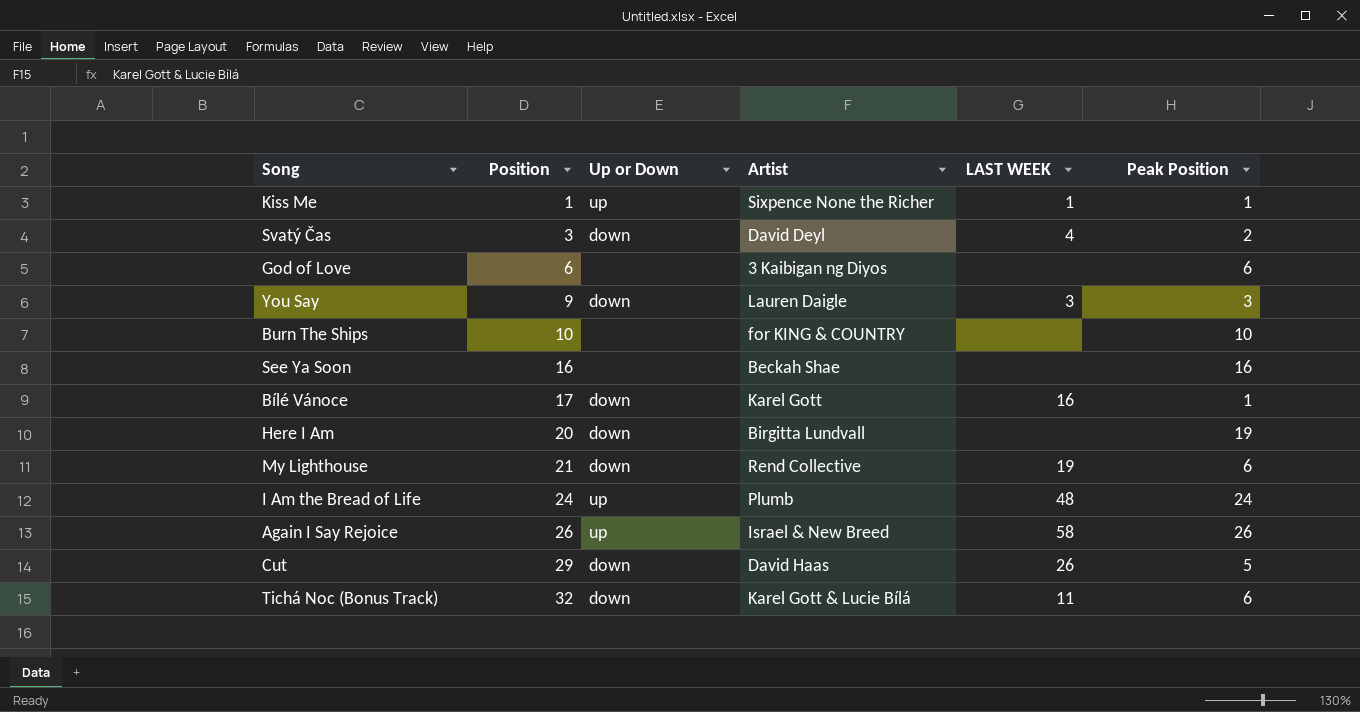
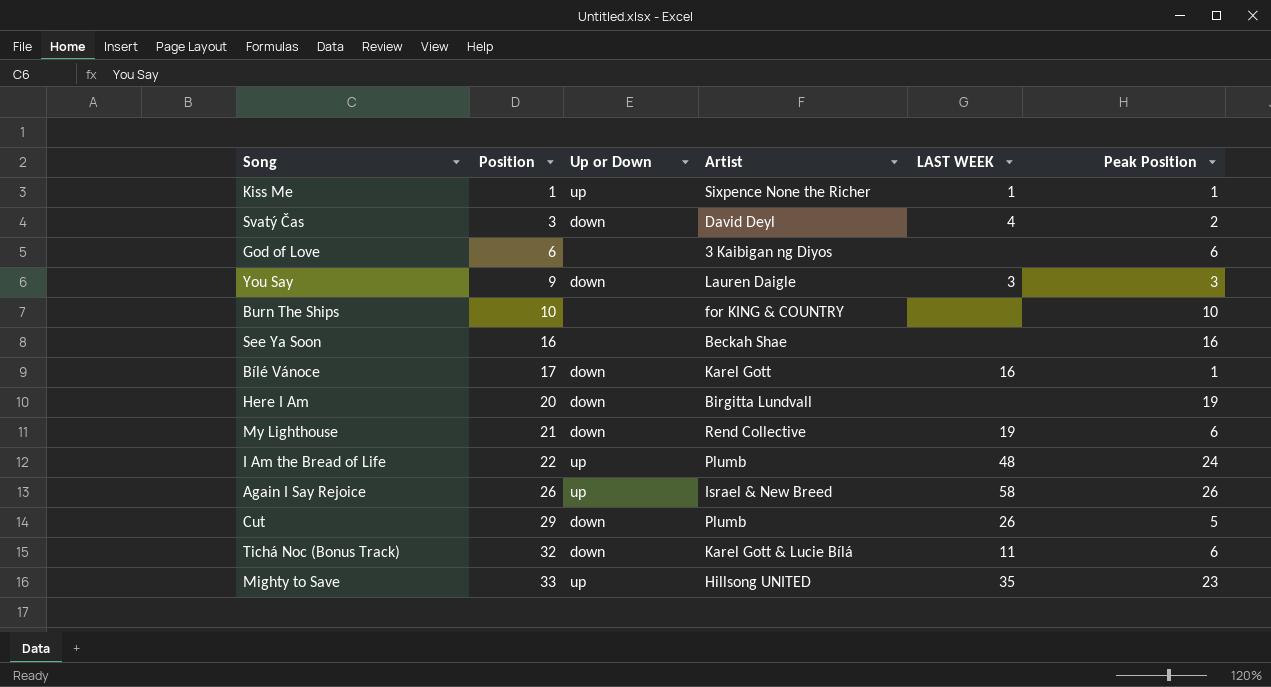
I Am the Bread of Life | Position: 24 -> 22
Cut | Artist: David Haas -> Plumb
row Mighty to Save: none -> 33 | up | Hillsong UNITED | 35 | 23

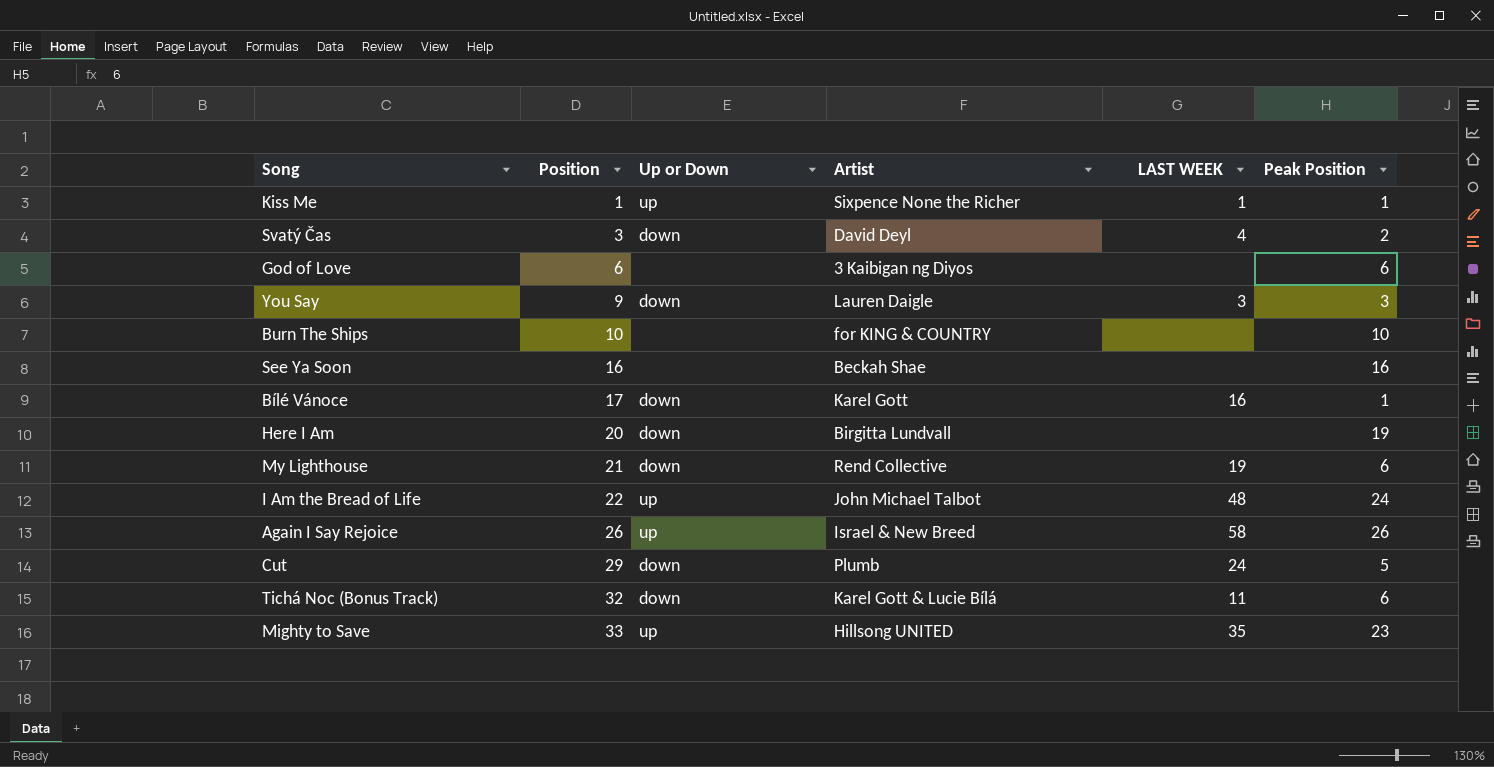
I Am the Bread of Life | Artist: Plumb -> John Michael Talbot
Cut | LAST WEEK: 26 -> 24

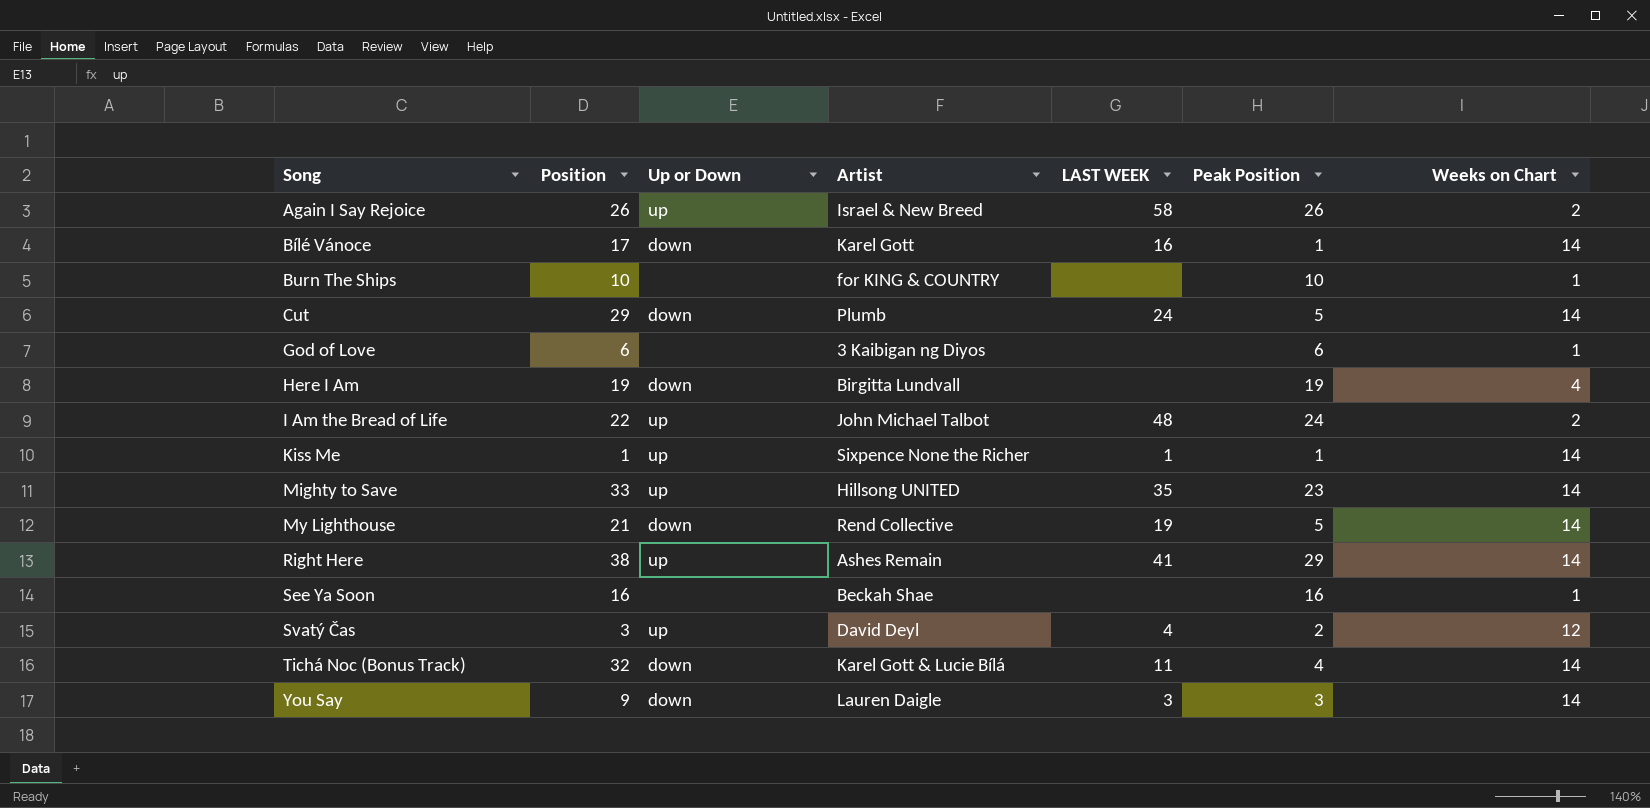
row order: Position ascending -> Song ascending
column Weeks on Chart | position: none -> 7
Here I Am | Position: 20 -> 19
My Lighthouse | Peak Position: 6 -> 5
row Right Here: none -> 38 | up | Ashes Remain | 41 | 29 | 14
Svatý Čas | Up or Down: down -> up
Tichá Noc (Bonus Track) | Peak Position: 6 -> 4

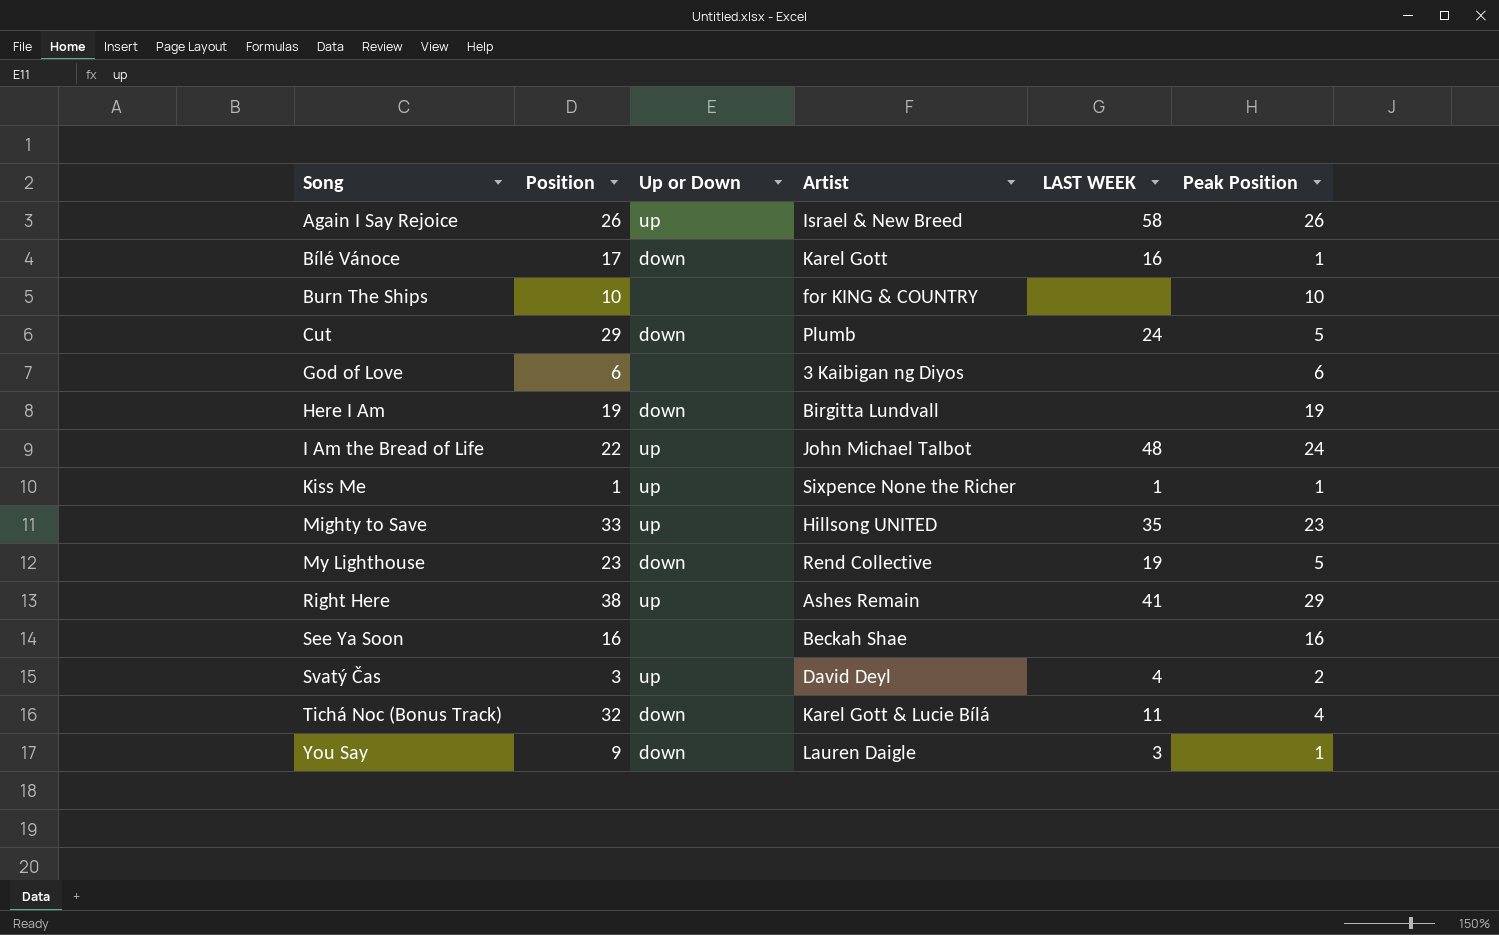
column Weeks on Chart | position: 7 -> none
My Lighthouse | Position: 21 -> 23
You Say | Peak Position: 3 -> 1

